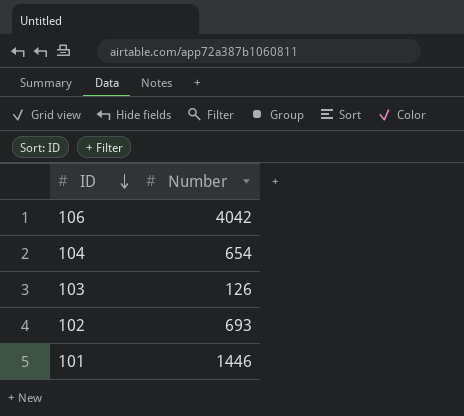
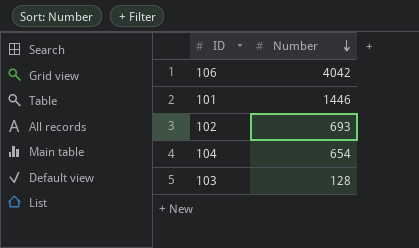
row order: ID descending -> Number descending
103 | Number: 126 -> 128

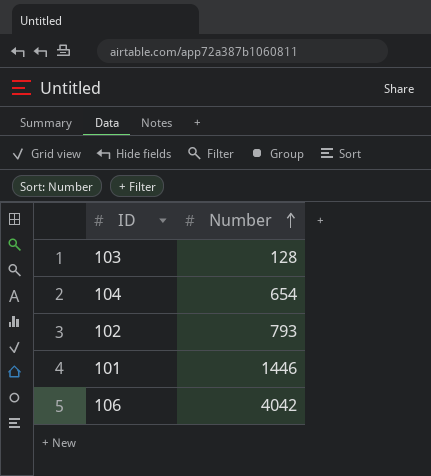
row order: Number descending -> Number ascending
102 | Number: 693 -> 793

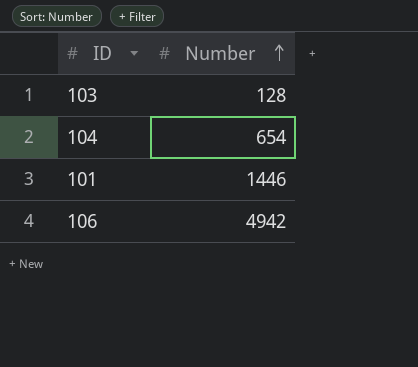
row 102: 793 -> none
106 | Number: 4042 -> 4942

